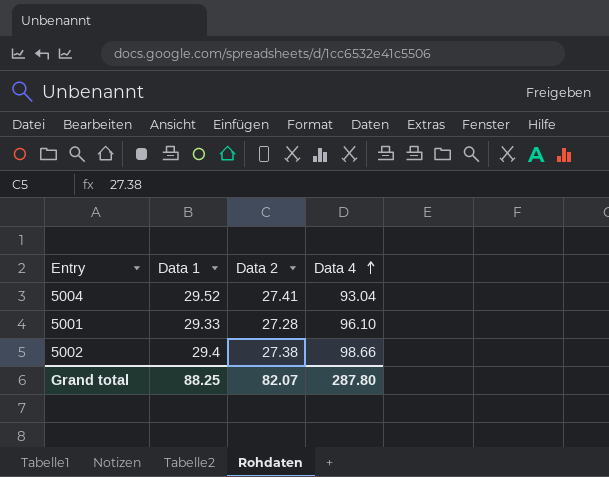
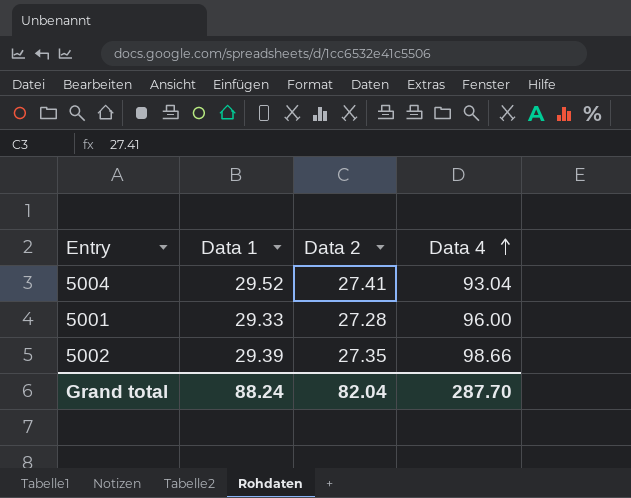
5001 | Data 4: 96.10 -> 96.00
5002 | Data 1: 29.4 -> 29.39
5002 | Data 2: 27.38 -> 27.35
Grand total | Data 1: 88.25 -> 88.24
Grand total | Data 2: 82.07 -> 82.04
Grand total | Data 4: 287.80 -> 287.70

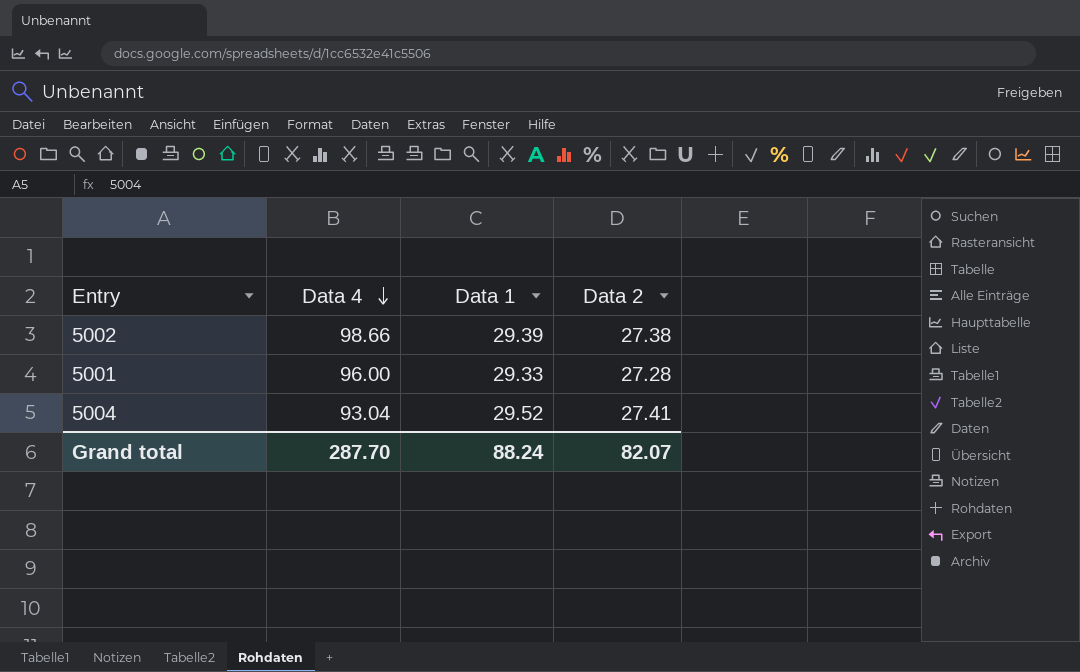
row order: Data 4 ascending -> Data 4 descending
column Data 4 | position: 4 -> 2
5002 | Data 2: 27.35 -> 27.38
Grand total | Data 2: 82.04 -> 82.07

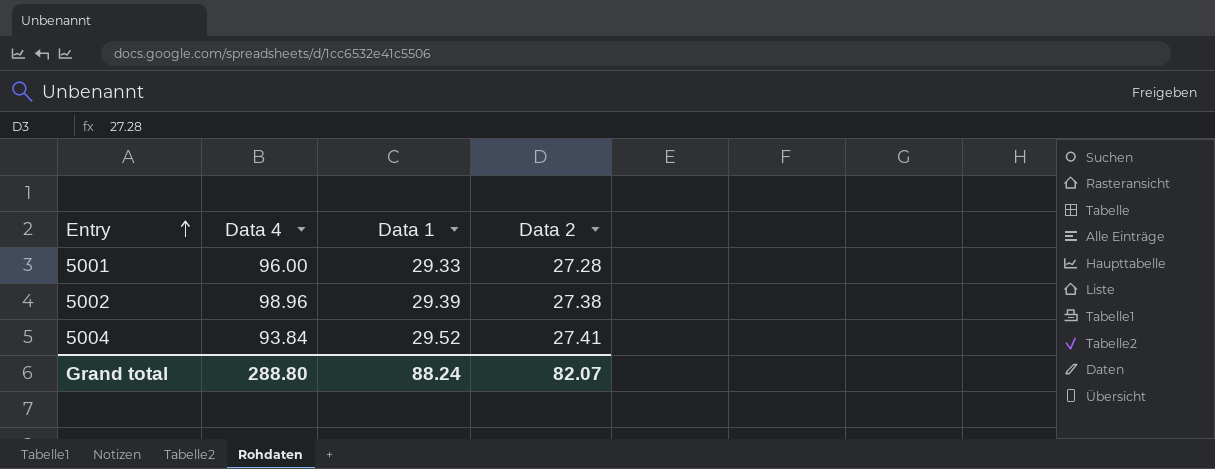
row order: Data 4 descending -> Entry ascending
5002 | Data 4: 98.66 -> 98.96
5004 | Data 4: 93.04 -> 93.84
Grand total | Data 4: 287.70 -> 288.80

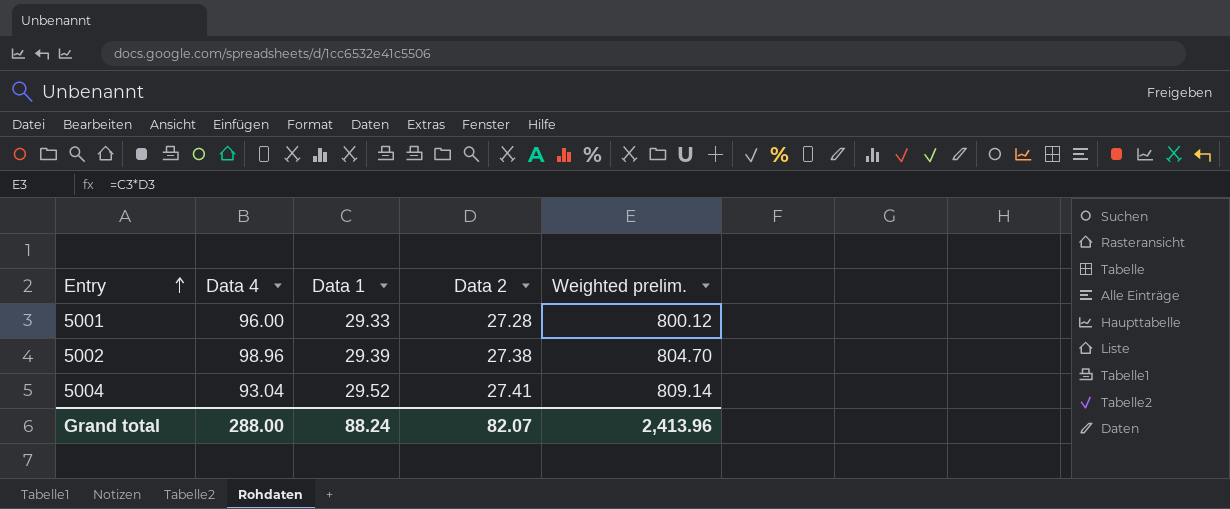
column Weighted prelim. | formula: none -> [Data 1] * [Data 2]
5004 | Data 4: 93.84 -> 93.04
Grand total | Data 4: 288.80 -> 288.00

